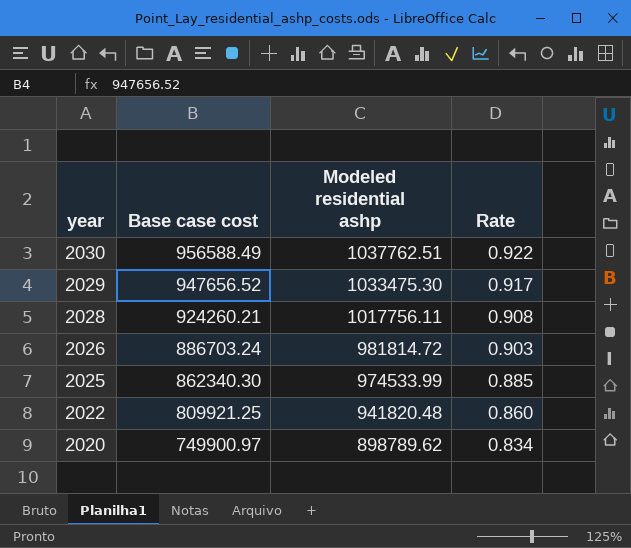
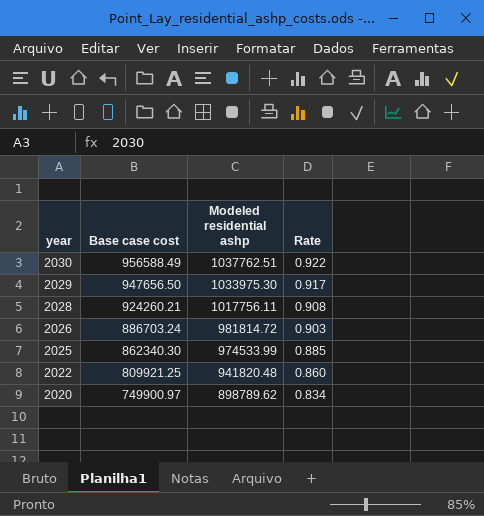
2029 | Base case cost: 947656.52 -> 947656.50
2029 | Modeled residential ashp: 1033475.30 -> 1033975.30

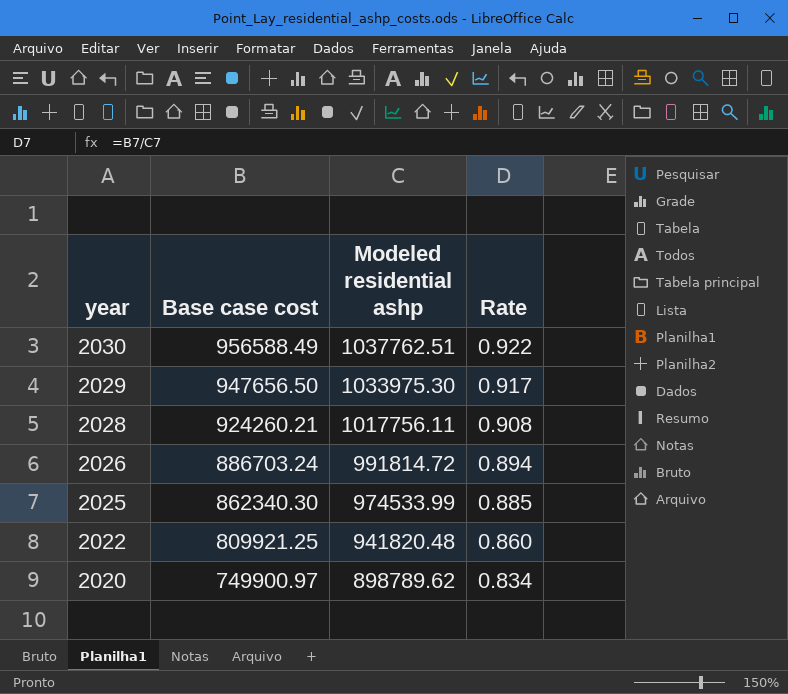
2026 | Modeled residential ashp: 981814.72 -> 991814.72
2026 | Rate: 0.903 -> 0.894

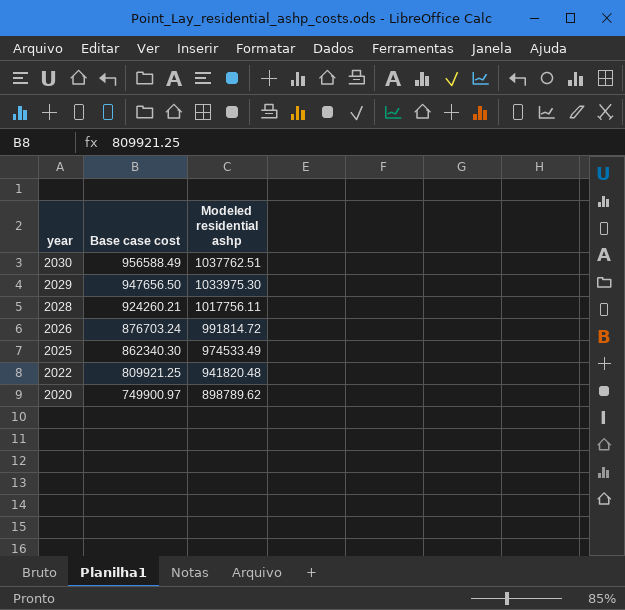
column Rate | formula: [Base case cost] / [Modeled residential ashp] -> none
2026 | Base case cost: 886703.24 -> 876703.24
2025 | Modeled residential ashp: 974533.99 -> 974533.49

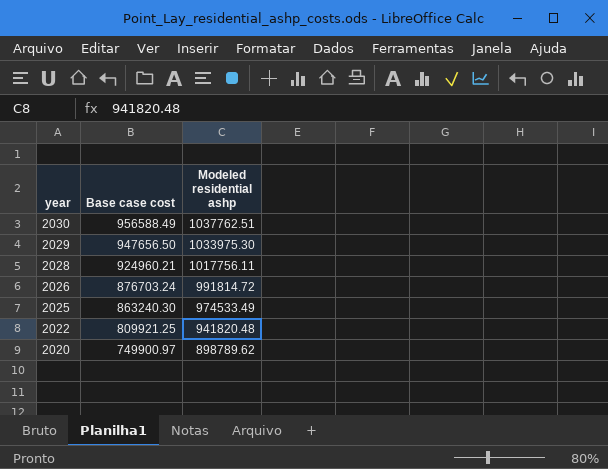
2028 | Base case cost: 924260.21 -> 924960.21
2025 | Base case cost: 862340.30 -> 863240.30

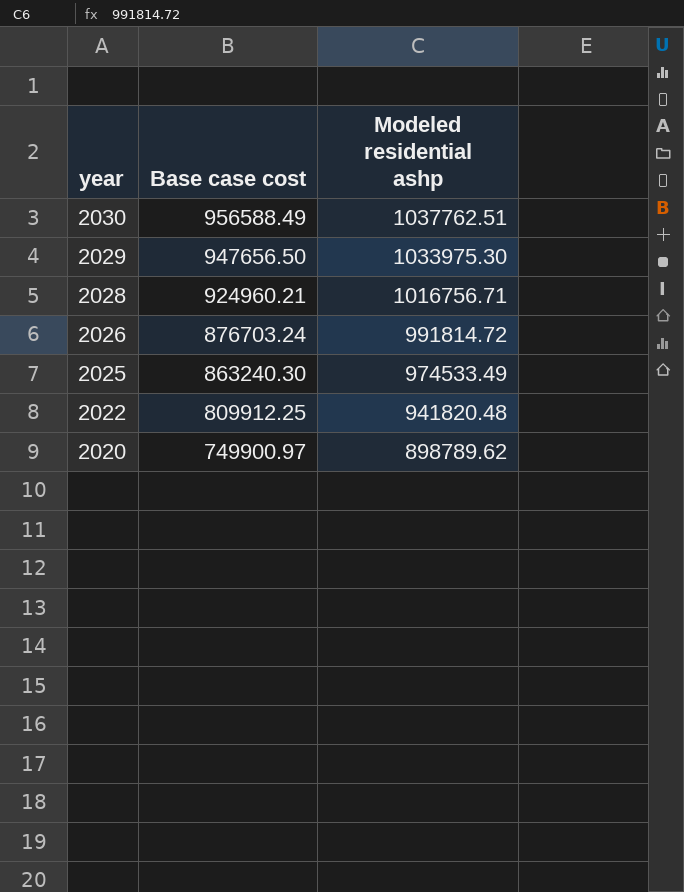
2028 | Modeled residential ashp: 1017756.11 -> 1016756.71
2022 | Base case cost: 809921.25 -> 809912.25

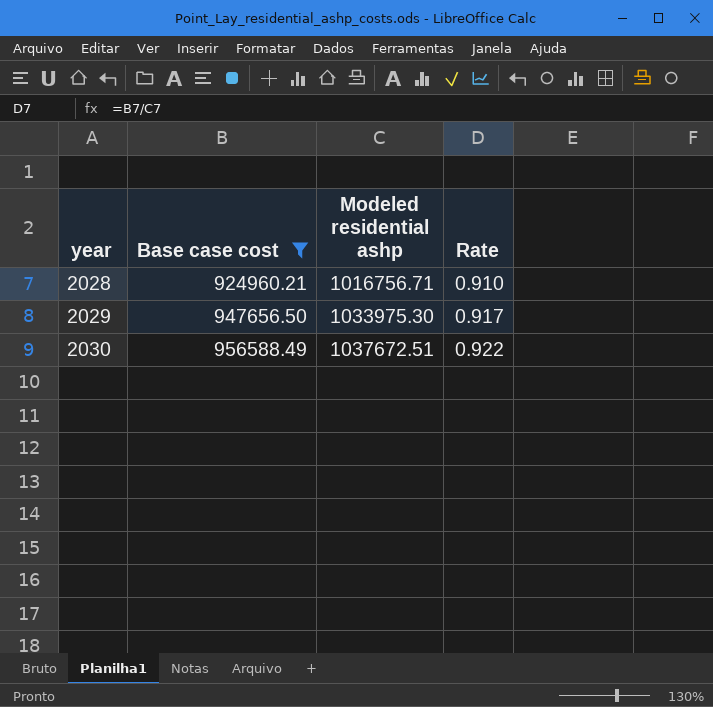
filter: none -> Base case cost >= 924960.21
row order: year descending -> year ascending
column Rate | formula: none -> [Base case cost] / [Modeled residential ashp]
2030 | Modeled residential ashp: 1037762.51 -> 1037672.51

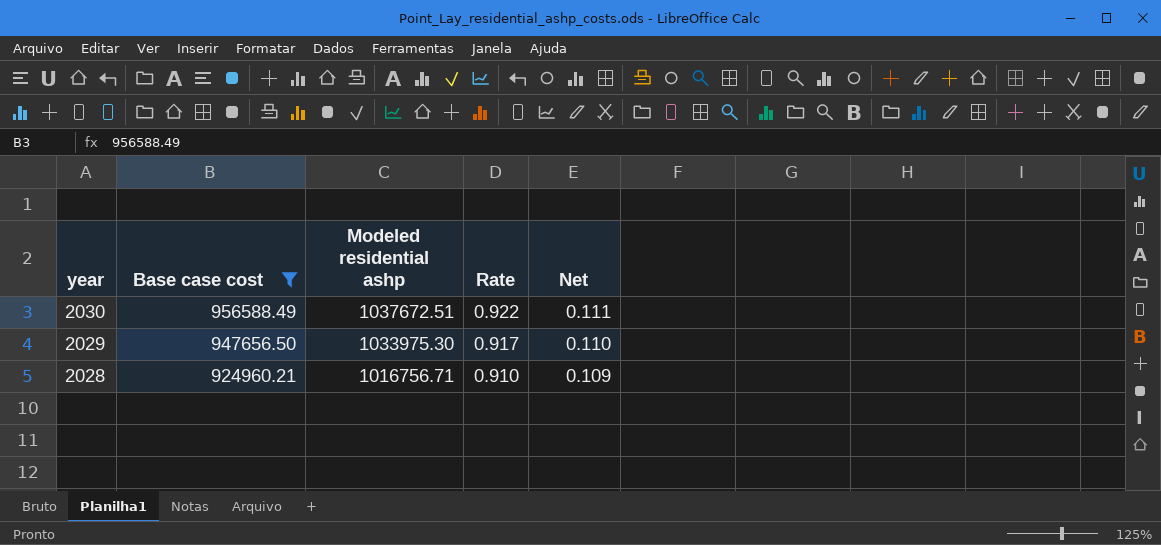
row order: year ascending -> year descending
column Net | formula: none -> [Rate] * 0.12

